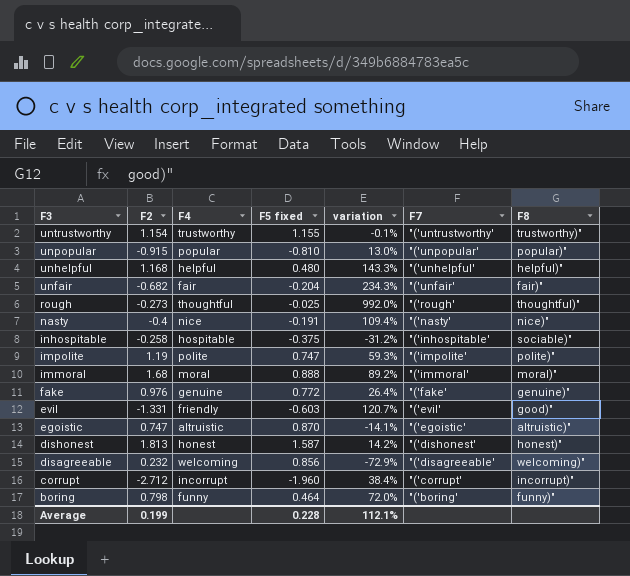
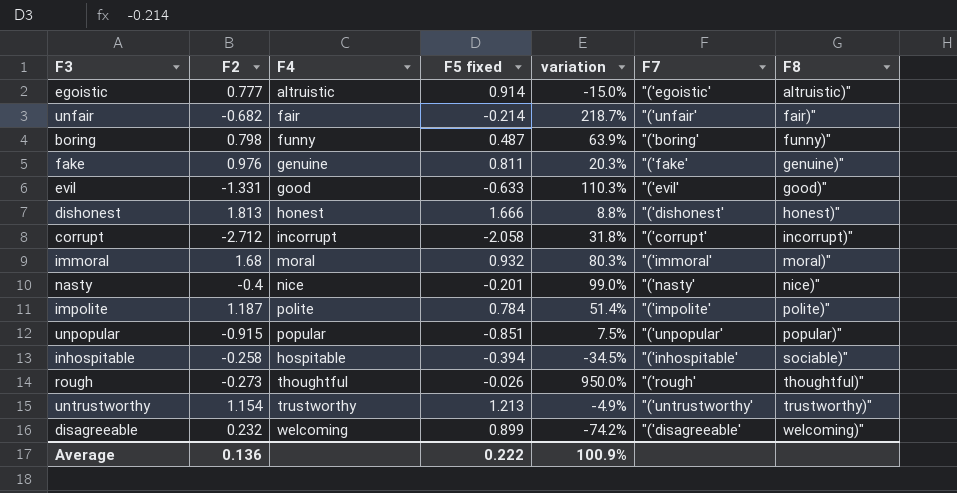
row order: F3 descending -> F8 ascending
row unhelpful: 1.168 | helpful | 0.480 | 143.3% | "('unhelpful' | helpful)" -> none
egoistic | F2: 0.747 -> 0.777
egoistic | F5 fixed: 0.870 -> 0.914
egoistic | variation: -14.1% -> -15.0%
unfair | F5 fixed: -0.204 -> -0.214
unfair | variation: 234.3% -> 218.7%
boring | F5 fixed: 0.464 -> 0.487
boring | variation: 72.0% -> 63.9%
fake | F5 fixed: 0.772 -> 0.811
fake | variation: 26.4% -> 20.3%
evil | F4: friendly -> good
evil | F5 fixed: -0.603 -> -0.633
evil | variation: 120.7% -> 110.3%
dishonest | F5 fixed: 1.587 -> 1.666
dishonest | variation: 14.2% -> 8.8%
corrupt | F5 fixed: -1.960 -> -2.058
corrupt | variation: 38.4% -> 31.8%
immoral | F5 fixed: 0.888 -> 0.932
immoral | variation: 89.2% -> 80.3%
nasty | F5 fixed: -0.191 -> -0.201
nasty | variation: 109.4% -> 99.0%
impolite | F2: 1.19 -> 1.187
impolite | F5 fixed: 0.747 -> 0.784
impolite | variation: 59.3% -> 51.4%
unpopular | F5 fixed: -0.810 -> -0.851
unpopular | variation: 13.0% -> 7.5%
inhospitable | F5 fixed: -0.375 -> -0.394
inhospitable | variation: -31.2% -> -34.5%
rough | F5 fixed: -0.025 -> -0.026
rough | variation: 992.0% -> 950.0%
untrustworthy | F5 fixed: 1.155 -> 1.213
untrustworthy | variation: -0.1% -> -4.9%
disagreeable | F5 fixed: 0.856 -> 0.899
disagreeable | variation: -72.9% -> -74.2%
Average | F2: 0.199 -> 0.136
Average | F5 fixed: 0.228 -> 0.222
Average | variation: 112.1% -> 100.9%

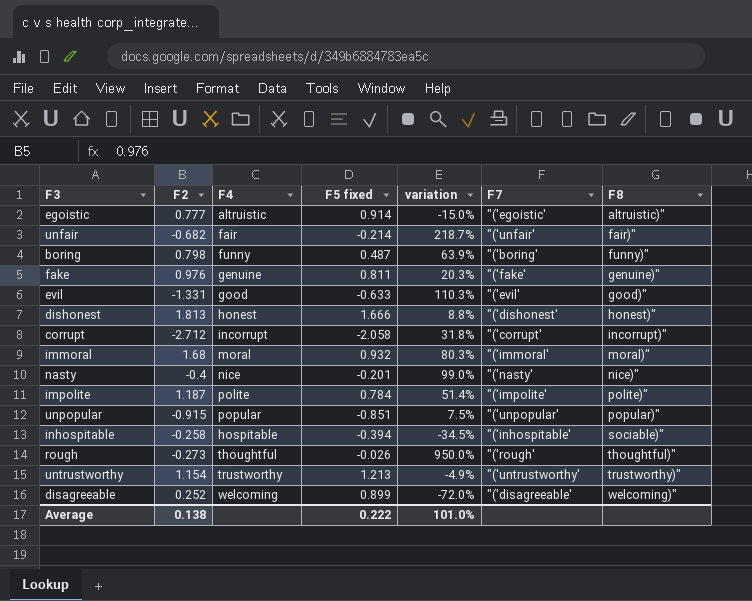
disagreeable | F2: 0.232 -> 0.252
disagreeable | variation: -74.2% -> -72.0%
Average | F2: 0.136 -> 0.138
Average | variation: 100.9% -> 101.0%

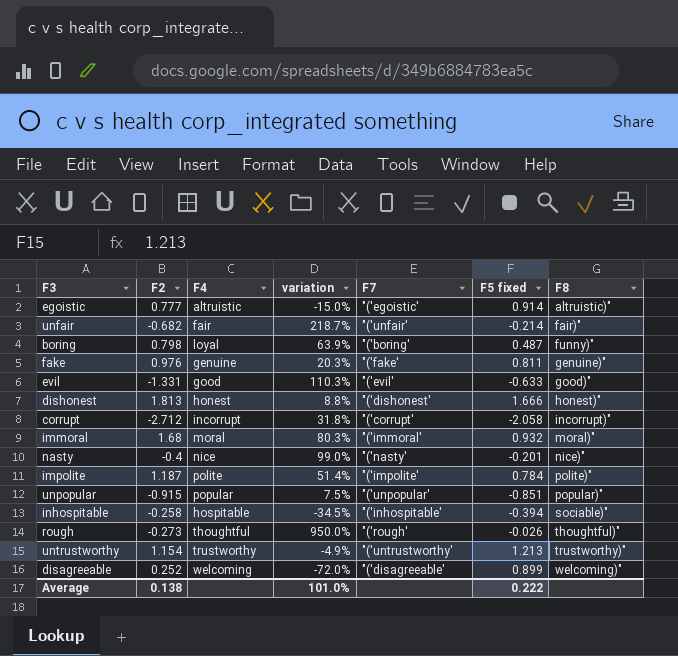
column F5 fixed | position: 4 -> 6
boring | F4: funny -> loyal

